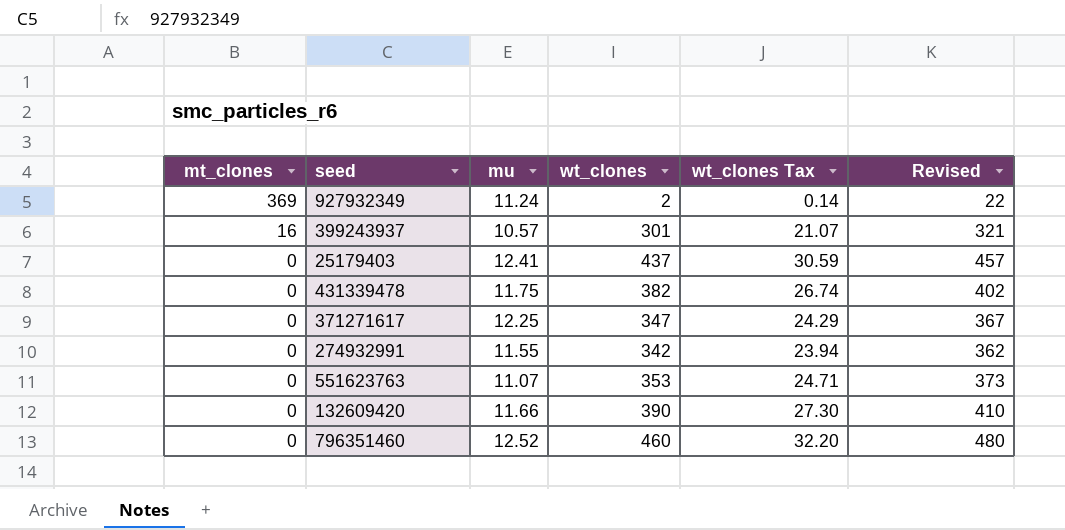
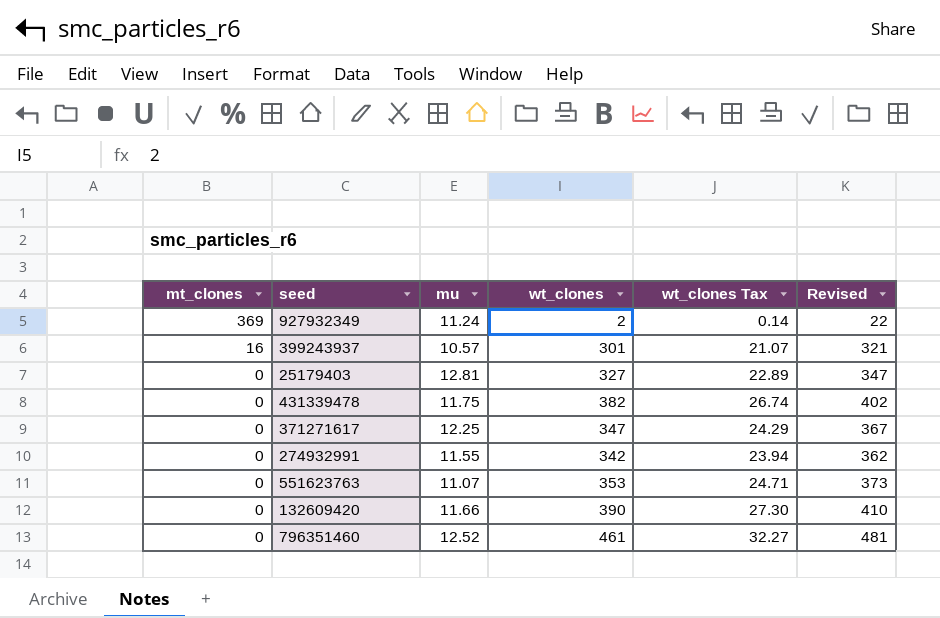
25179403 | mu: 12.41 -> 12.81
25179403 | wt_clones: 437 -> 327
25179403 | wt_clones Tax: 30.59 -> 22.89
25179403 | Revised: 457 -> 347
796351460 | wt_clones: 460 -> 461
796351460 | wt_clones Tax: 32.20 -> 32.27
796351460 | Revised: 480 -> 481

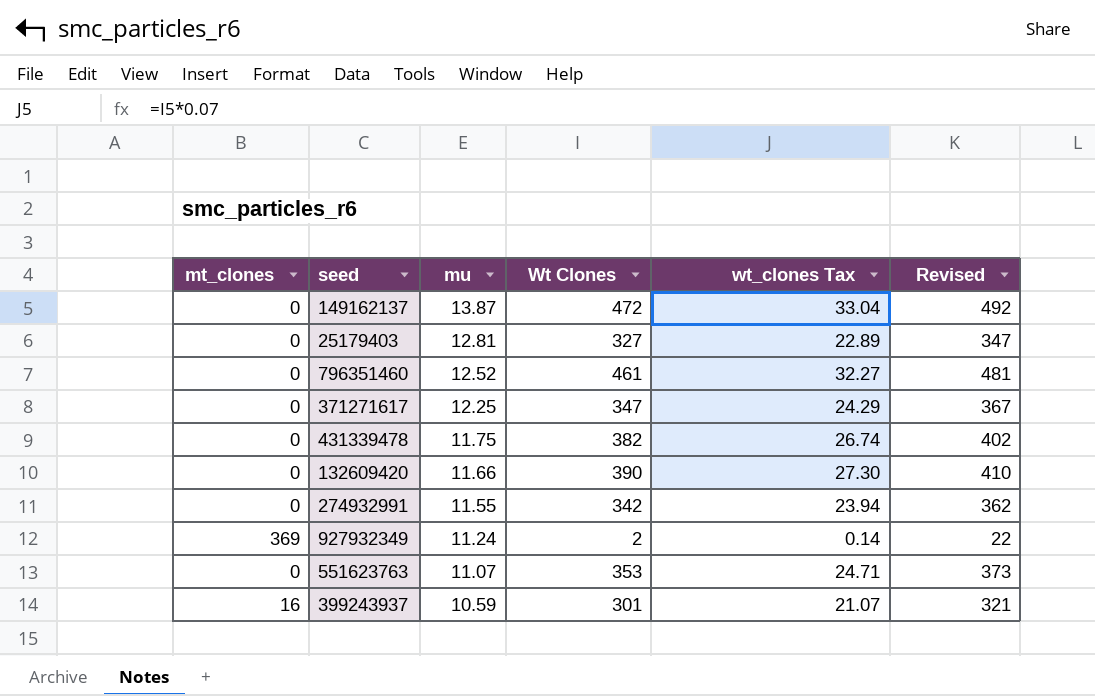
row order: mt_clones descending -> mu descending
column name: wt_clones -> Wt Clones
row 149162137: none -> 0 | 13.87 | 472 | 33.04 | 492
399243937 | mu: 10.57 -> 10.59

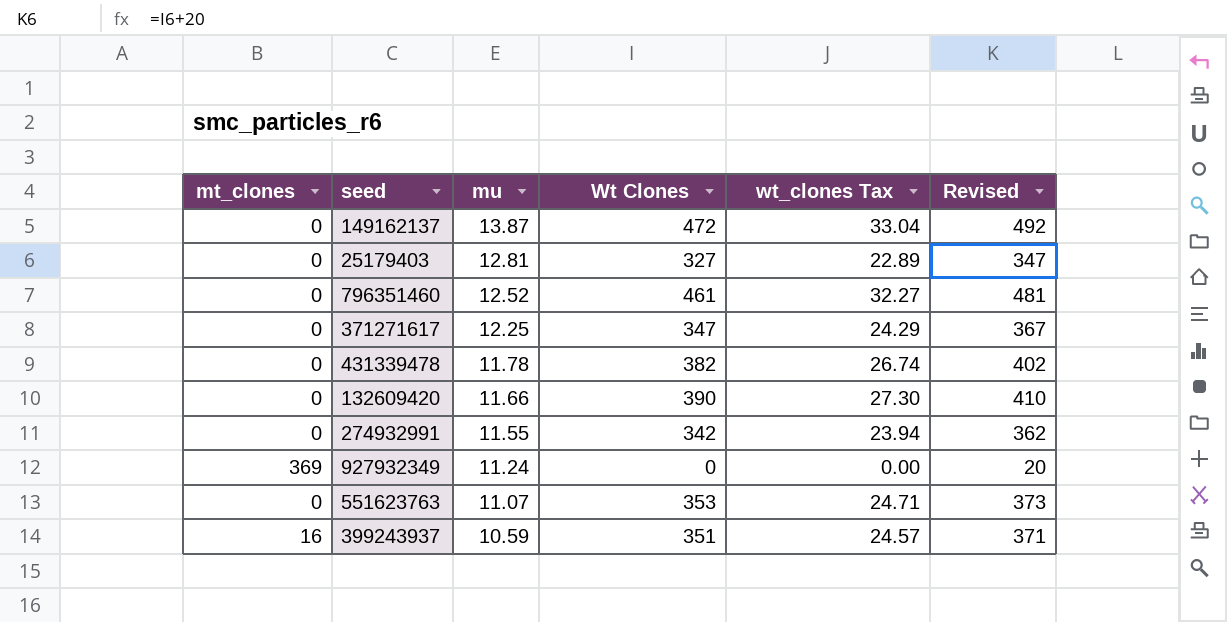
431339478 | mu: 11.75 -> 11.78
927932349 | Wt Clones: 2 -> 0
927932349 | wt_clones Tax: 0.14 -> 0.00
927932349 | Revised: 22 -> 20
399243937 | Wt Clones: 301 -> 351
399243937 | wt_clones Tax: 21.07 -> 24.57
399243937 | Revised: 321 -> 371

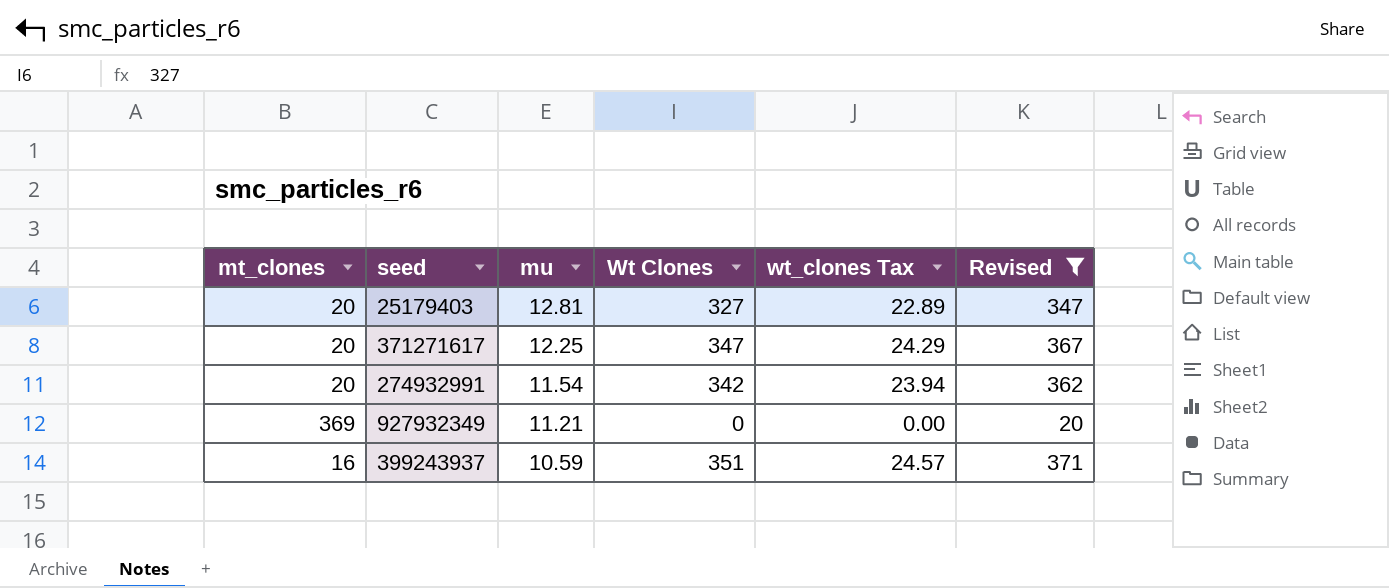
filter: none -> Revised <= 371
25179403 | mt_clones: 0 -> 20
371271617 | mt_clones: 0 -> 20
274932991 | mt_clones: 0 -> 20
274932991 | mu: 11.55 -> 11.54
927932349 | mu: 11.24 -> 11.21

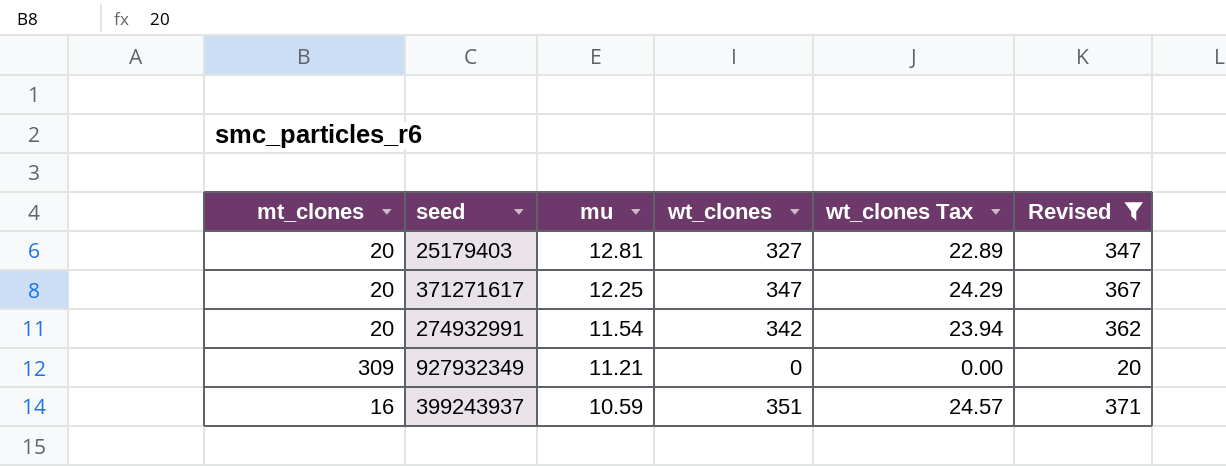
column name: Wt Clones -> wt_clones
927932349 | mt_clones: 369 -> 309

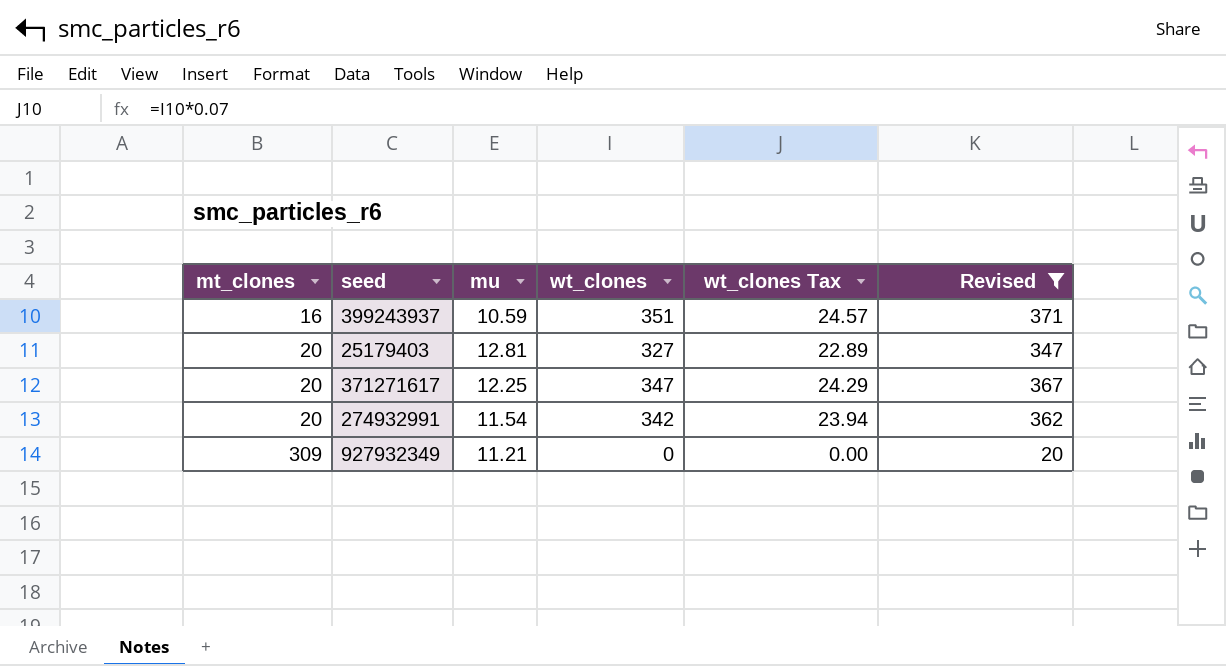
row order: mu descending -> mt_clones ascending

